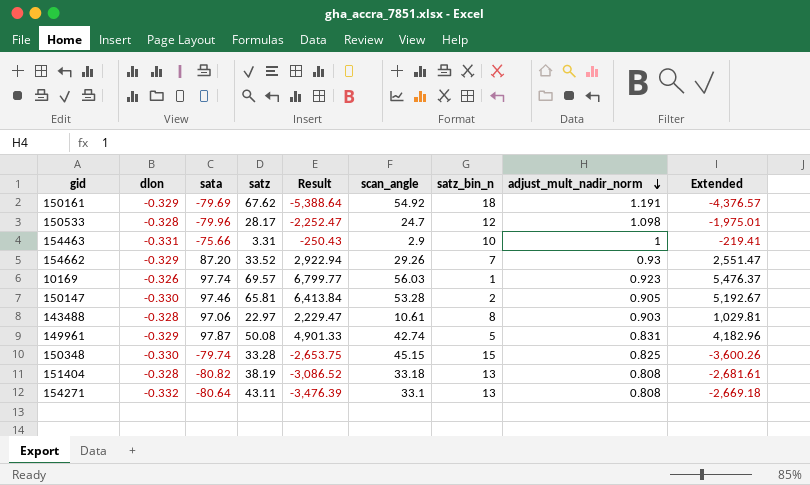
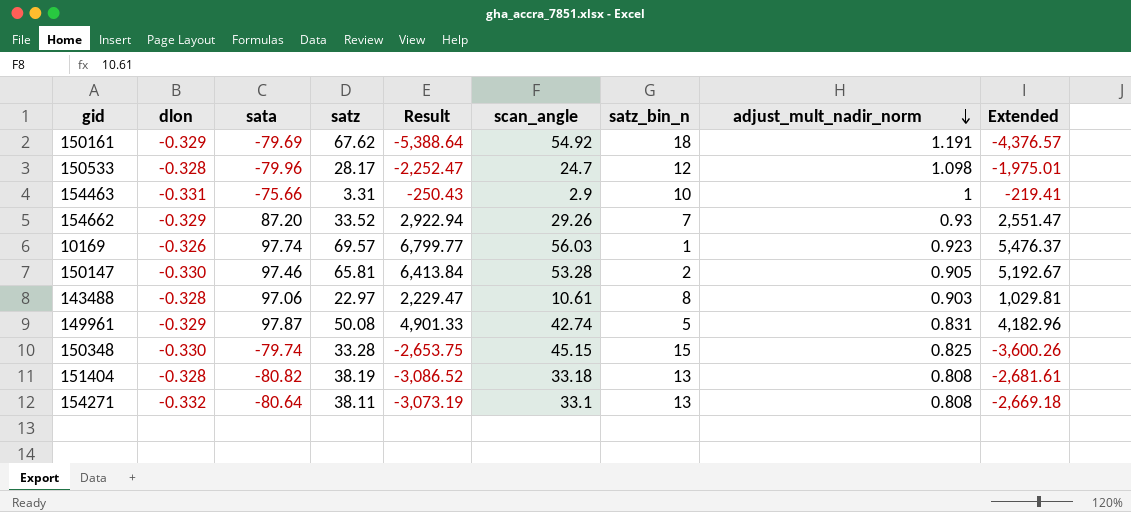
154271 | satz: 43.11 -> 38.11
154271 | Result: -3,476.39 -> -3,073.19

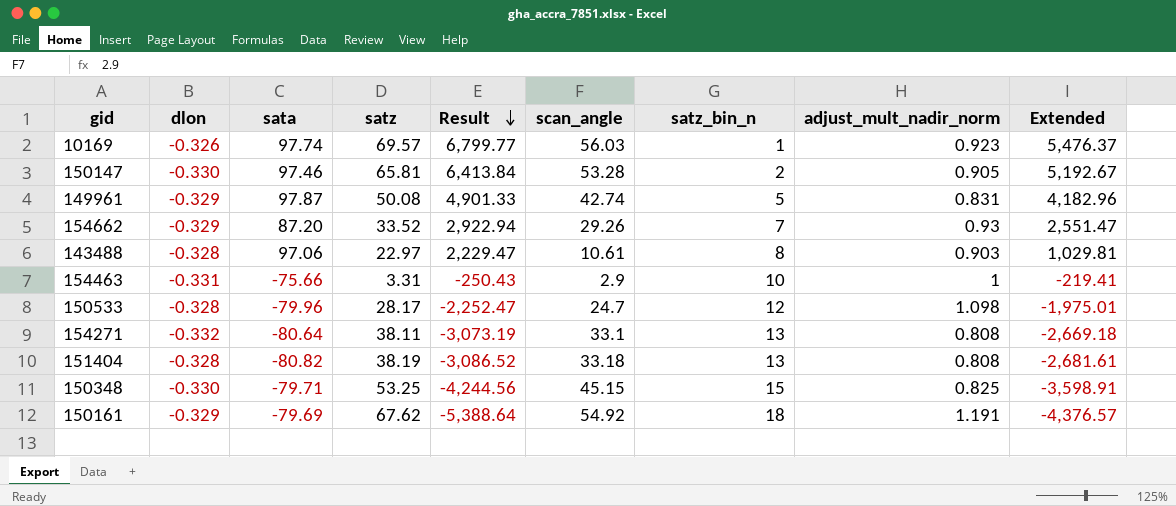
row order: adjust_mult_nadir_norm descending -> Result descending
150348 | sata: -79.74 -> -79.71
150348 | satz: 33.28 -> 53.25
150348 | Result: -2,653.75 -> -4,244.56
150348 | Extended: -3,600.26 -> -3,598.91

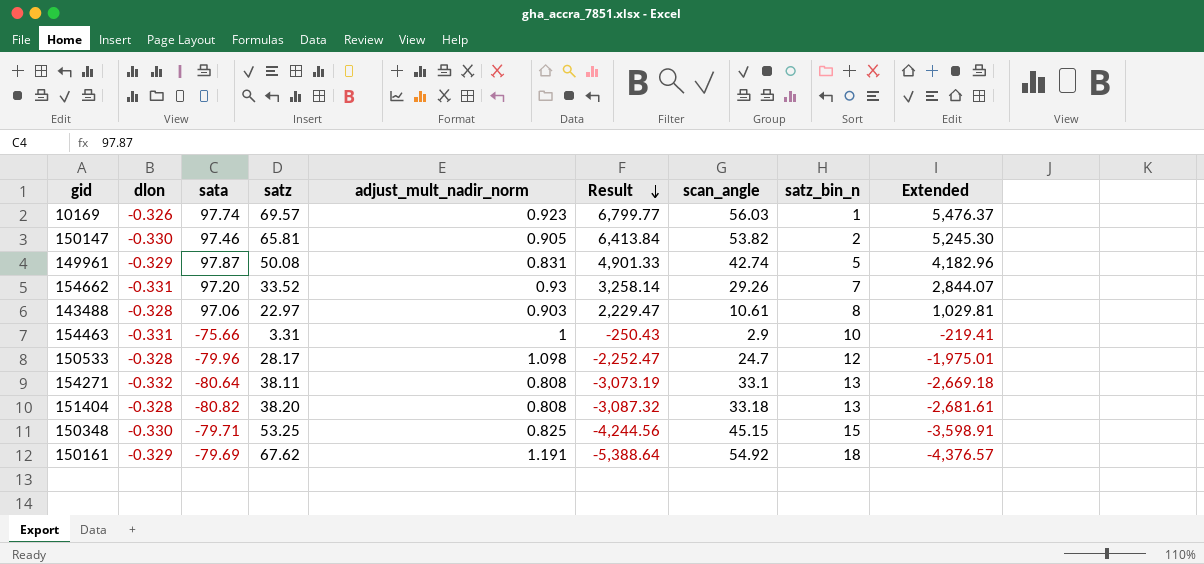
column adjust_mult_nadir_norm | position: 8 -> 5
150147 | scan_angle: 53.28 -> 53.82
150147 | Extended: 5,192.67 -> 5,245.30
154662 | dlon: -0.329 -> -0.331
154662 | sata: 87.20 -> 97.20
154662 | Result: 2,922.94 -> 3,258.14
154662 | Extended: 2,551.47 -> 2,844.07
151404 | satz: 38.19 -> 38.20
151404 | Result: -3,086.52 -> -3,087.32

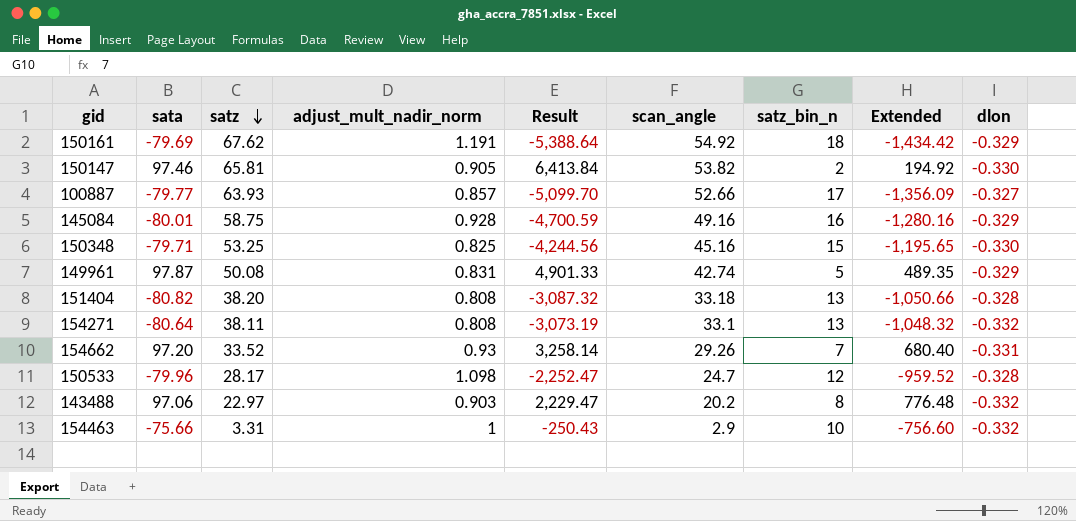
row order: Result descending -> satz descending
column Extended | formula: [sata] * [scan_angle] -> [sata] * [satz_bin_n]
column dlon | position: 2 -> 9
row 10169: -0.326 | 97.74 | 69.57 | 0.923 | 6,799.77 | 56.03 | 1 | 5,476.37 -> none
row 100887: none -> -79.77 | 63.93 | 0.857 | -5,099.70 | 52.66 | 17 | -1,356.09 | -0.327
row 145084: none -> -80.01 | 58.75 | 0.928 | -4,700.59 | 49.16 | 16 | -1,280.16 | -0.329
150348 | scan_angle: 45.15 -> 45.16
143488 | scan_angle: 10.61 -> 20.2
143488 | dlon: -0.328 -> -0.332
154463 | dlon: -0.331 -> -0.332

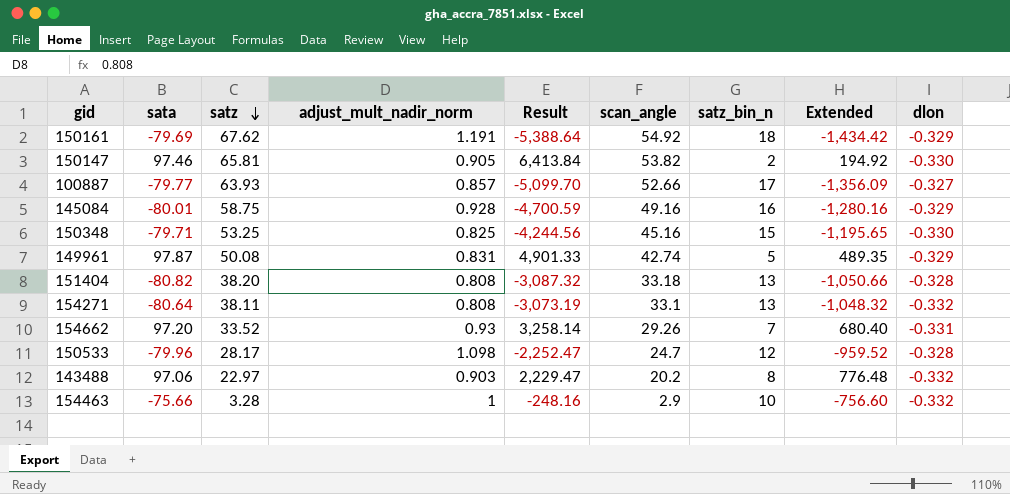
154463 | satz: 3.31 -> 3.28
154463 | Result: -250.43 -> -248.16

